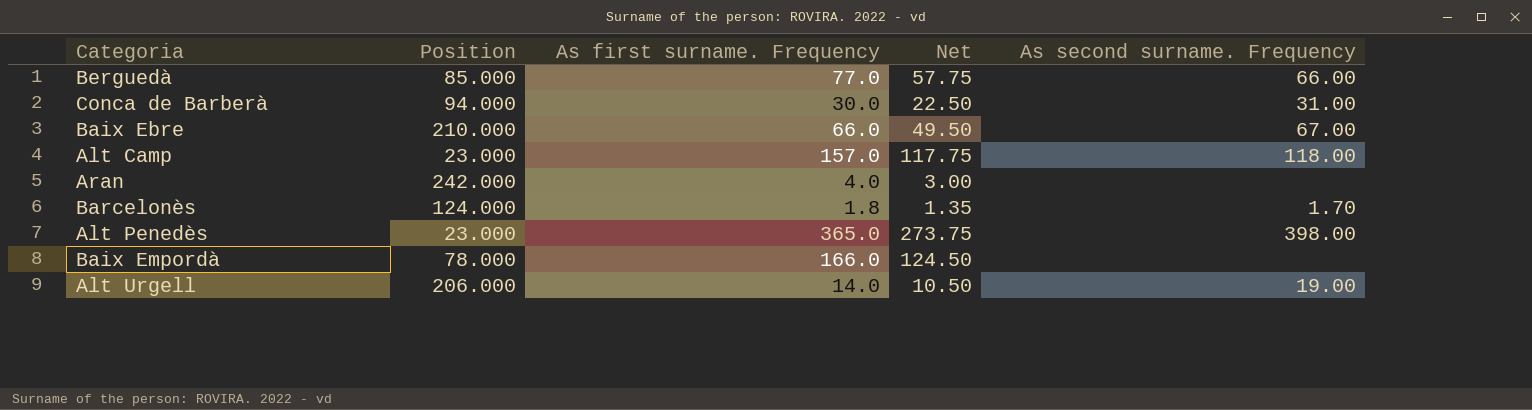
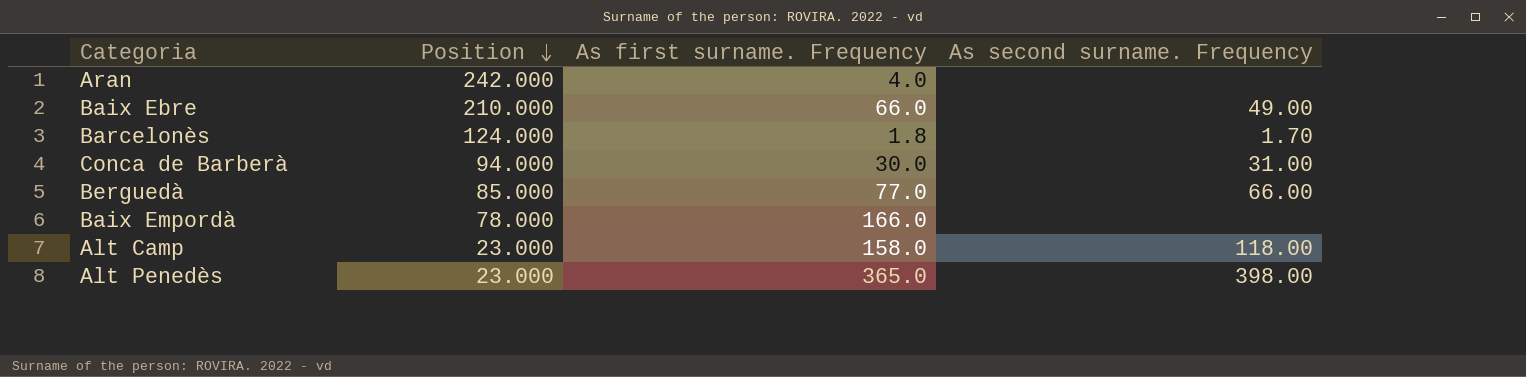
row order: none -> Position descending
column Net | formula: [As first surname. Frequency] * 0.75 -> none
row Alt Urgell: 206.000 | 14.0 | 10.50 | 19.00 -> none
Baix Ebre | As second surname. Frequency: 67.00 -> 49.00
Alt Camp | As first surname. Frequency: 157.0 -> 158.0

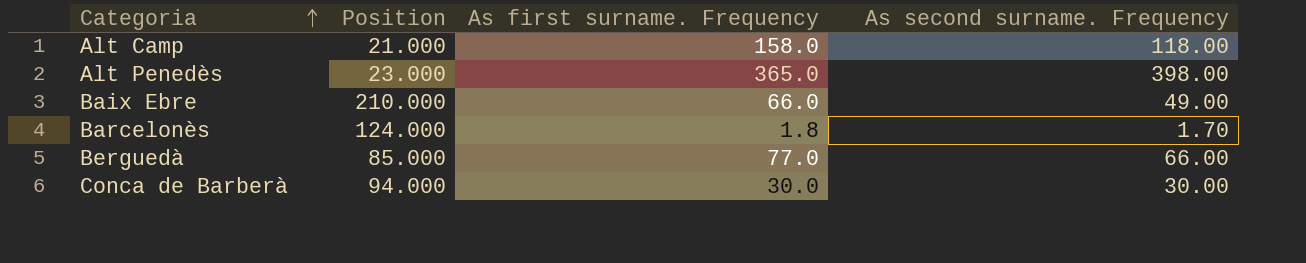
row order: Position descending -> Categoria ascending
row Aran: 242.000 | 4.0 | none -> none
row Baix Empordà: 78.000 | 166.0 | none -> none
Alt Camp | Position: 23.000 -> 21.000
Conca de Barberà | As second surname. Frequency: 31.00 -> 30.00

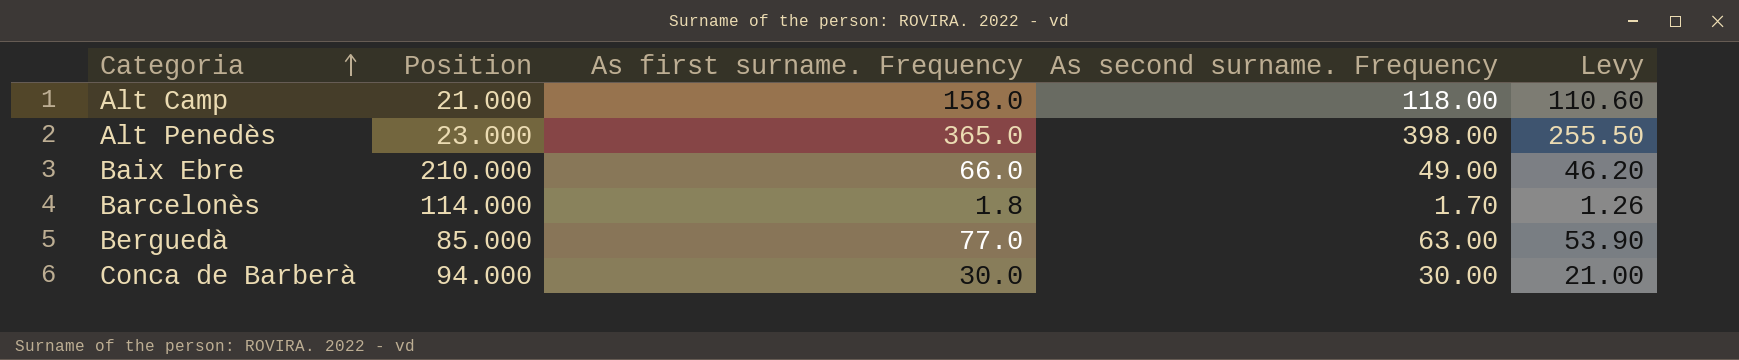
column Levy | formula: none -> [As first surname. Frequency] * 0.7
Barcelonès | Position: 124.000 -> 114.000
Berguedà | As second surname. Frequency: 66.00 -> 63.00

